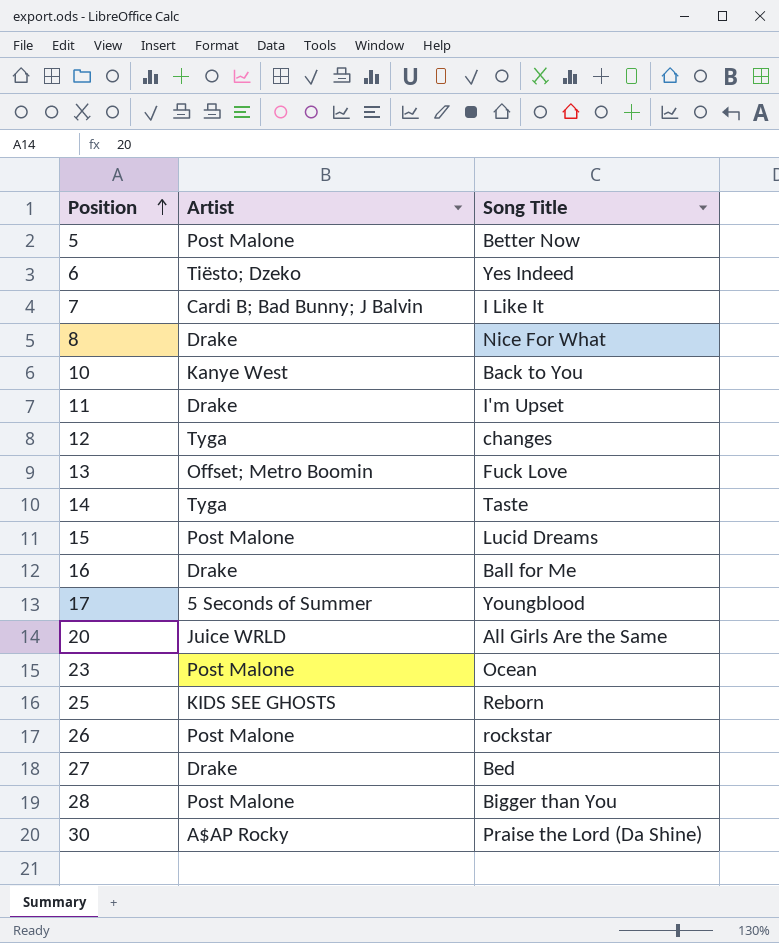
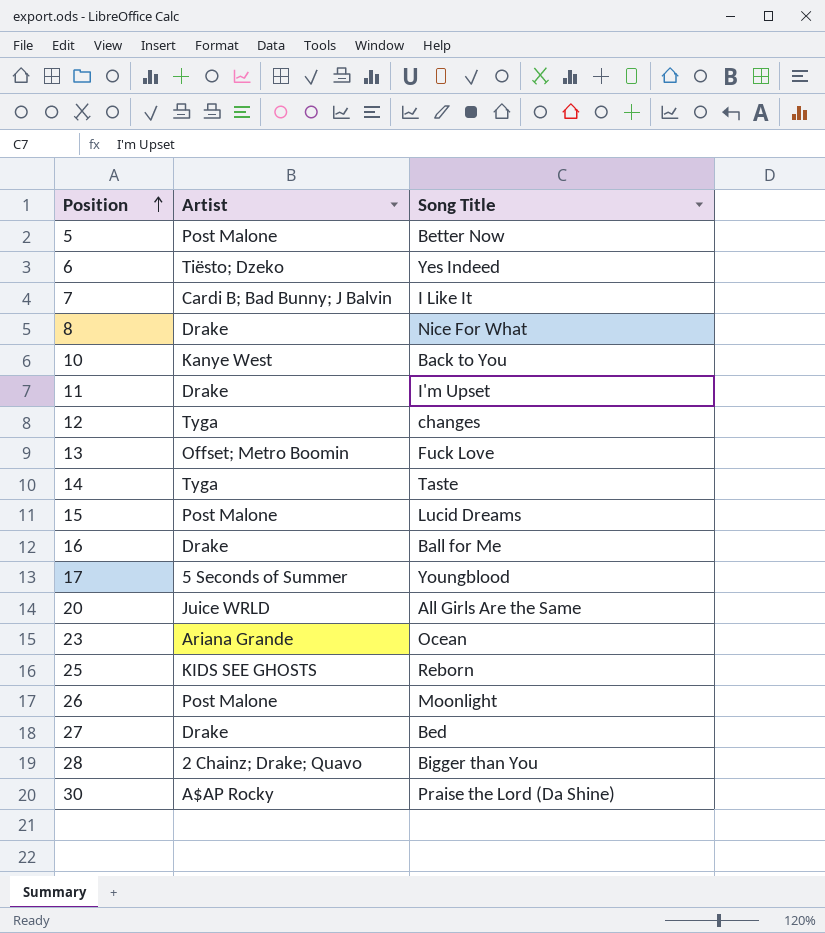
23 | Artist: Post Malone -> Ariana Grande
26 | Song Title: rockstar -> Moonlight
28 | Artist: Post Malone -> 2 Chainz; Drake; Quavo

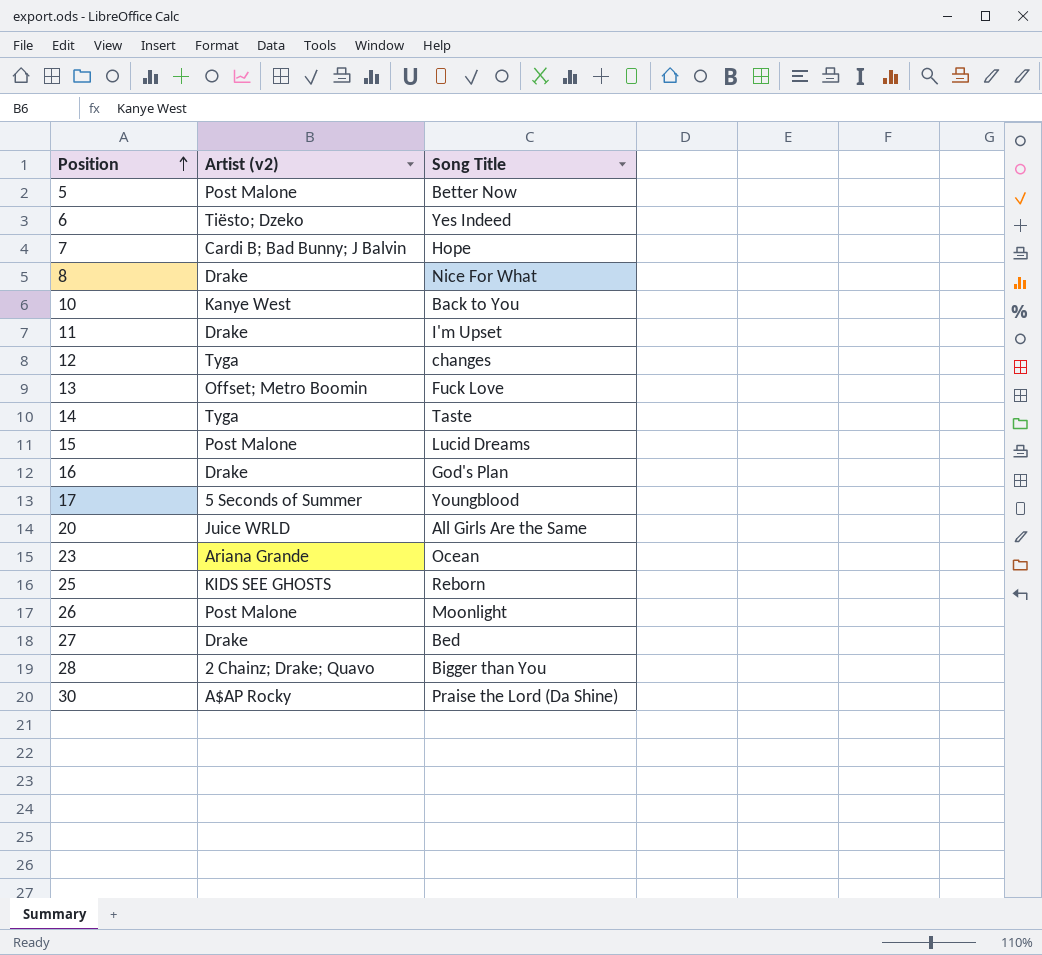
column name: Artist -> Artist (v2)
7 | Song Title: I Like It -> Hope
16 | Song Title: Ball for Me -> God's Plan

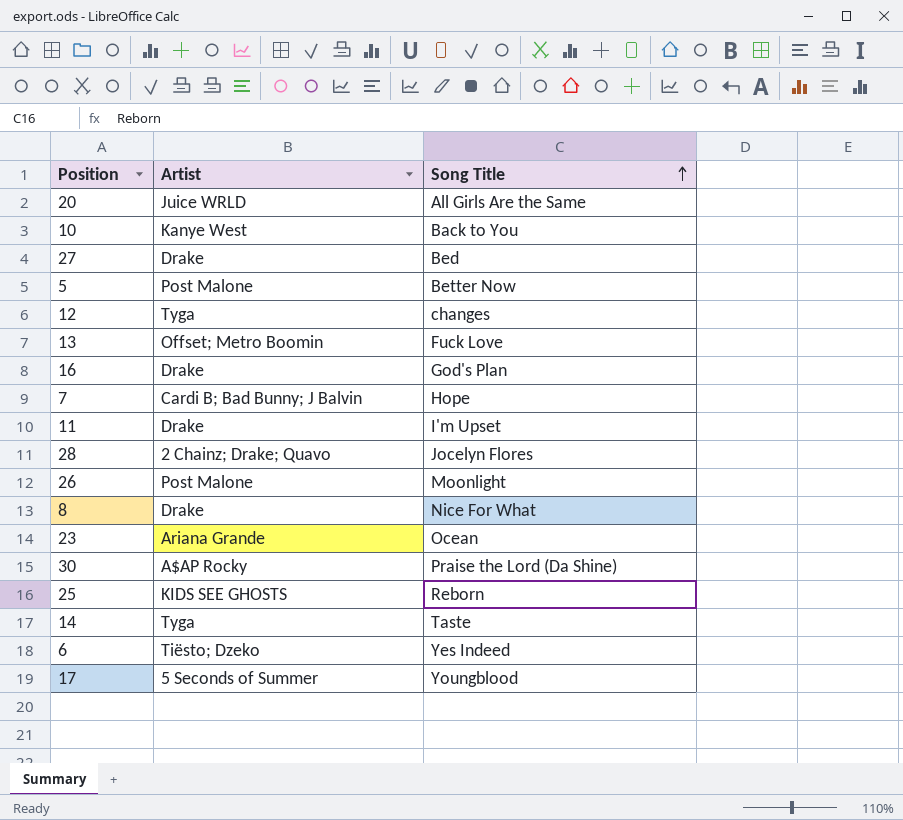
row order: Position ascending -> Song Title ascending
column name: Artist (v2) -> Artist
row 15: Post Malone | Lucid Dreams -> none
28 | Song Title: Bigger than You -> Jocelyn Flores

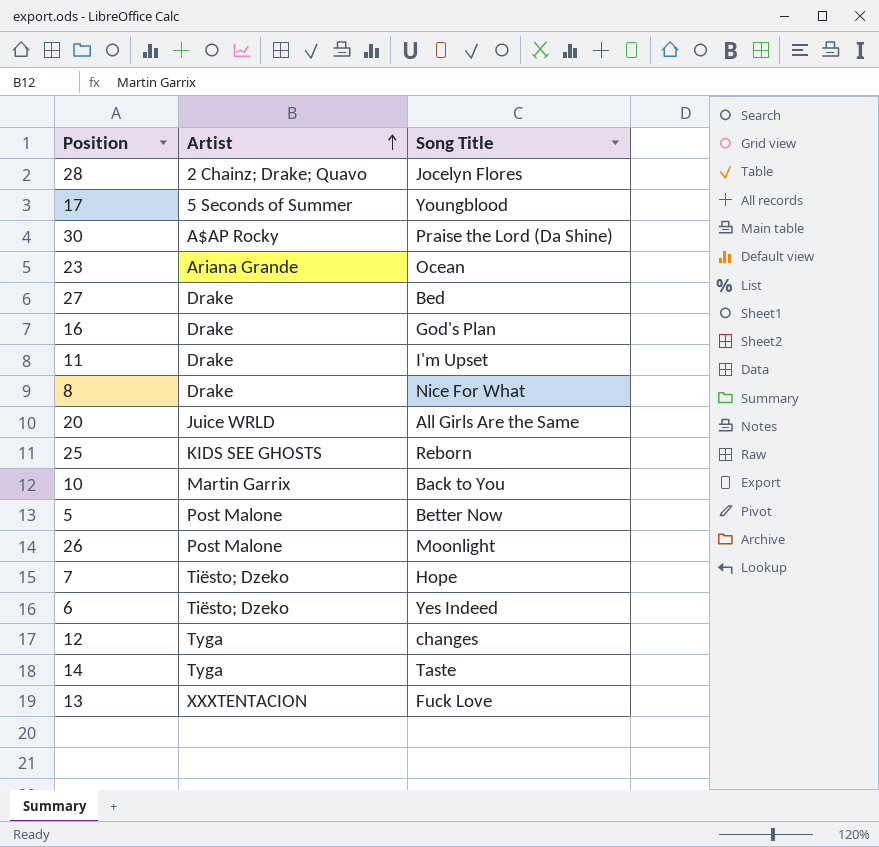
row order: Song Title ascending -> Artist ascending
10 | Artist: Kanye West -> Martin Garrix
7 | Artist: Cardi B; Bad Bunny; J Balvin -> Tiësto; Dzeko
13 | Artist: Offset; Metro Boomin -> XXXTENTACION

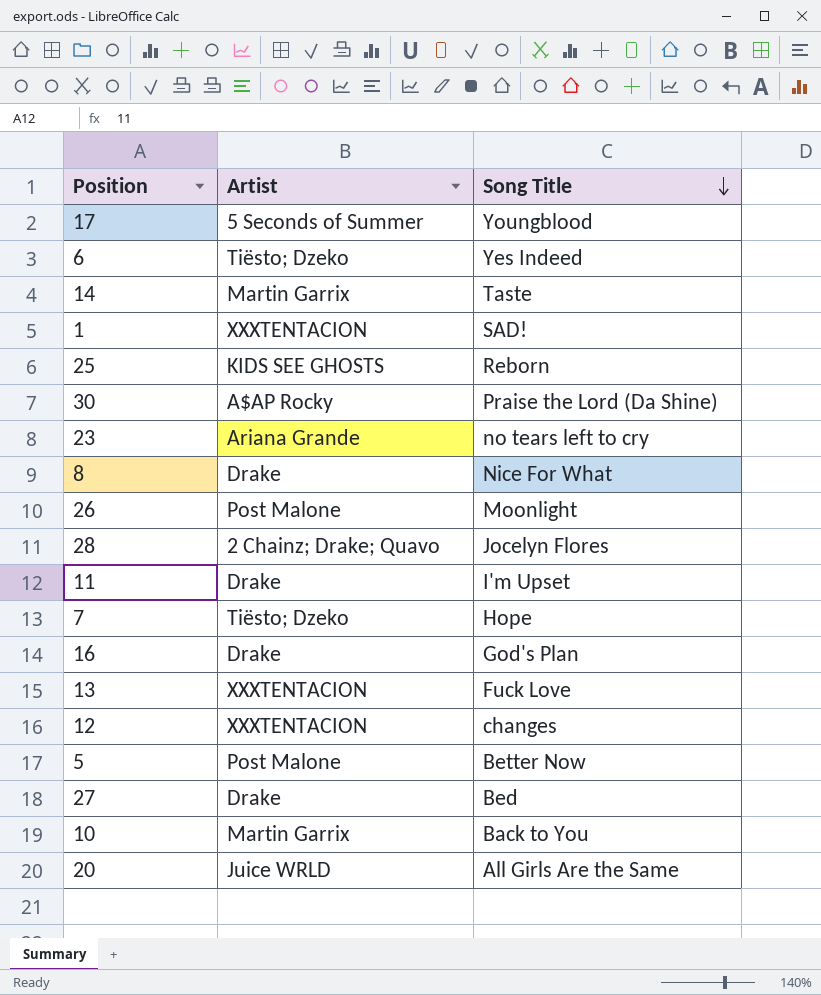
row order: Artist ascending -> Song Title descending
14 | Artist: Tyga -> Martin Garrix
row 1: none -> XXXTENTACION | SAD!
23 | Song Title: Ocean -> no tears left to cry
12 | Artist: Tyga -> XXXTENTACION

